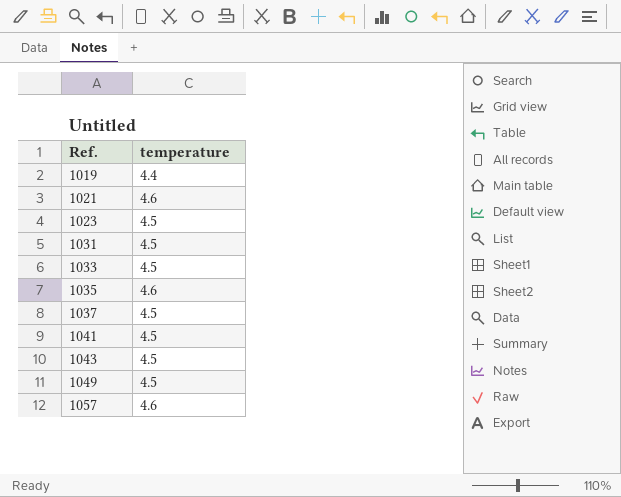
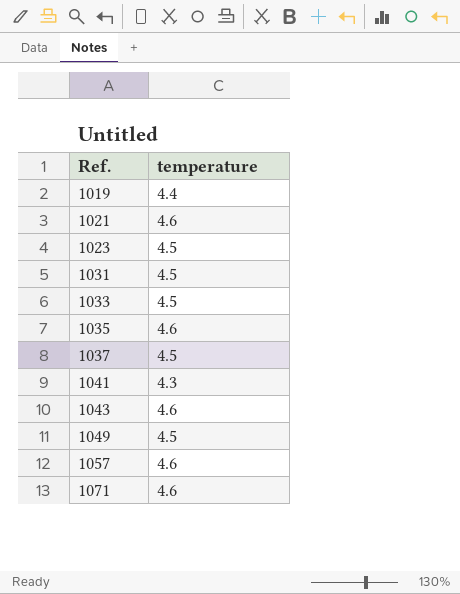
1041 | temperature: 4.5 -> 4.3
1043 | temperature: 4.5 -> 4.6
row 1071: none -> 4.6

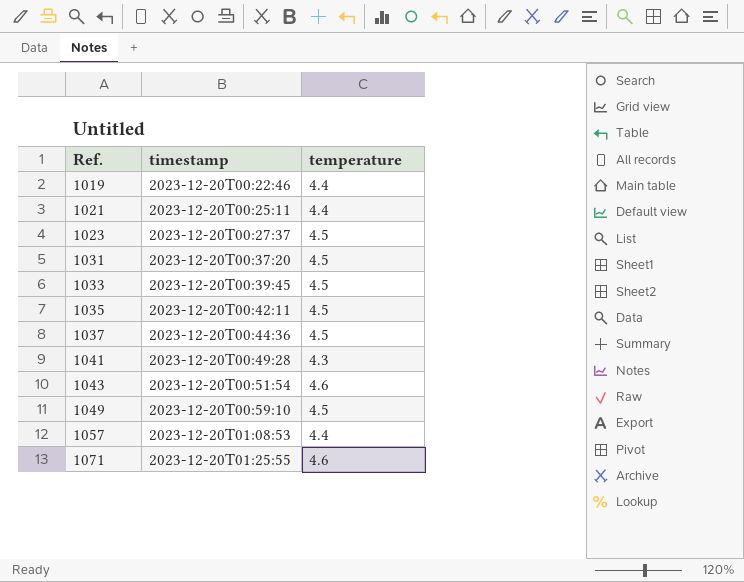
column timestamp | position: none -> 2
1021 | temperature: 4.6 -> 4.4
1035 | temperature: 4.6 -> 4.5
1057 | temperature: 4.6 -> 4.4

